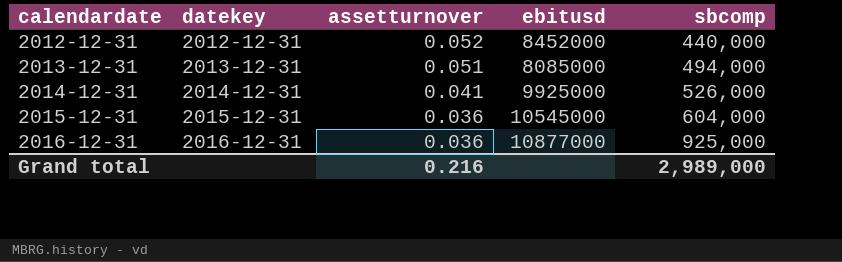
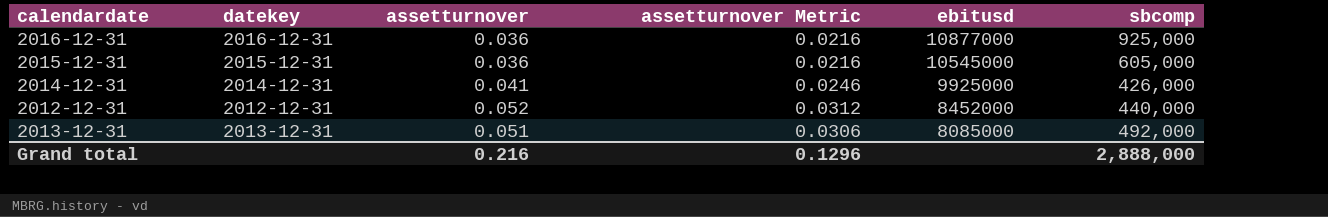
row order: calendardate ascending -> ebitusd descending
column assetturnover Metric | formula: none -> [assetturnover] * 0.6
2015-12-31 | sbcomp: 604,000 -> 605,000
2014-12-31 | sbcomp: 526,000 -> 426,000
2013-12-31 | sbcomp: 494,000 -> 492,000
Grand total | sbcomp: 2,989,000 -> 2,888,000

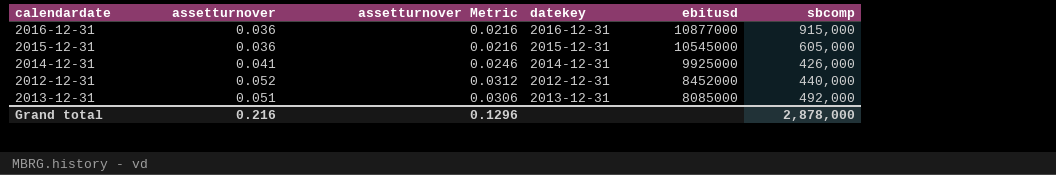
column datekey | position: 2 -> 4
2016-12-31 | sbcomp: 925,000 -> 915,000
Grand total | sbcomp: 2,888,000 -> 2,878,000

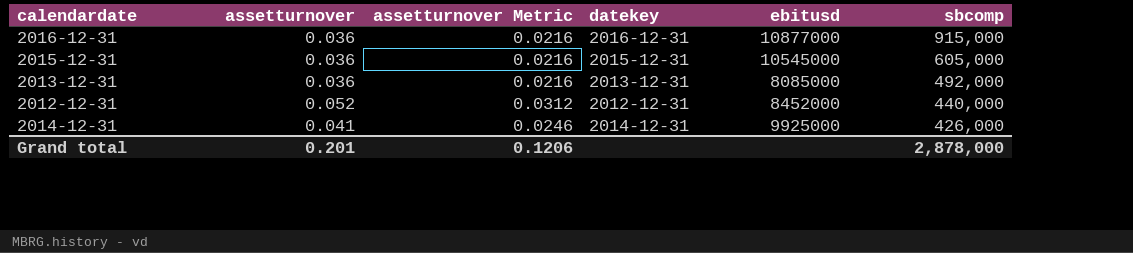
row order: ebitusd descending -> sbcomp descending
2013-12-31 | assetturnover: 0.051 -> 0.036
2013-12-31 | assetturnover Metric: 0.0306 -> 0.0216
Grand total | assetturnover: 0.216 -> 0.201
Grand total | assetturnover Metric: 0.1296 -> 0.1206

